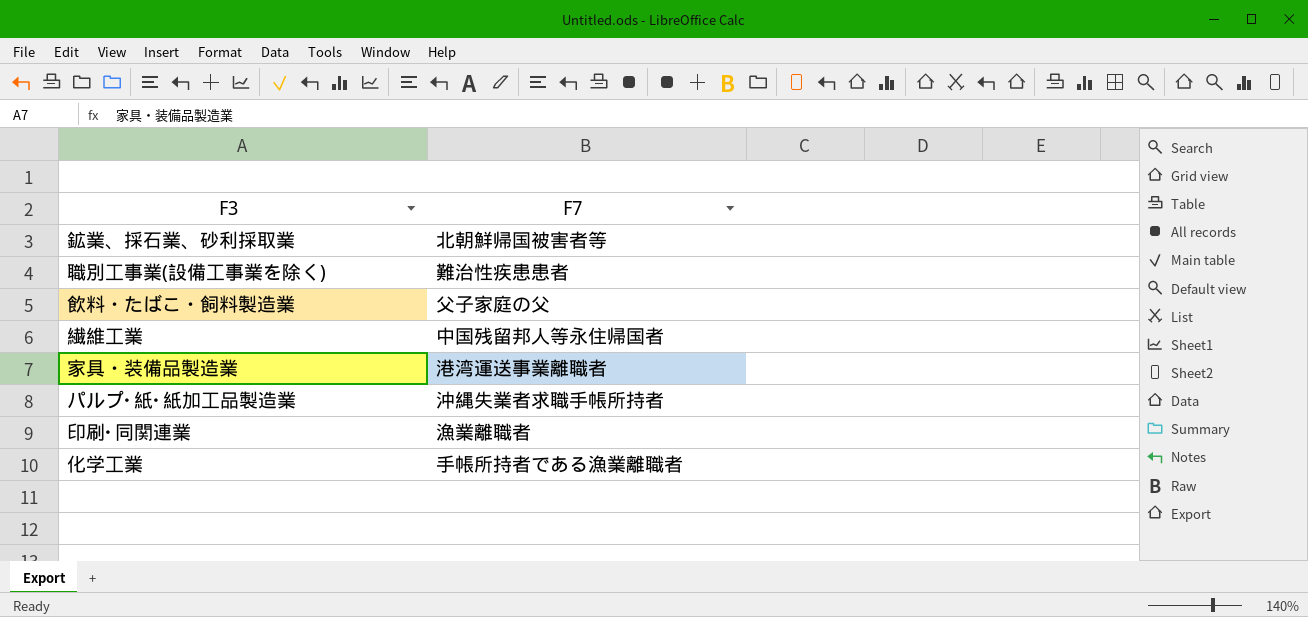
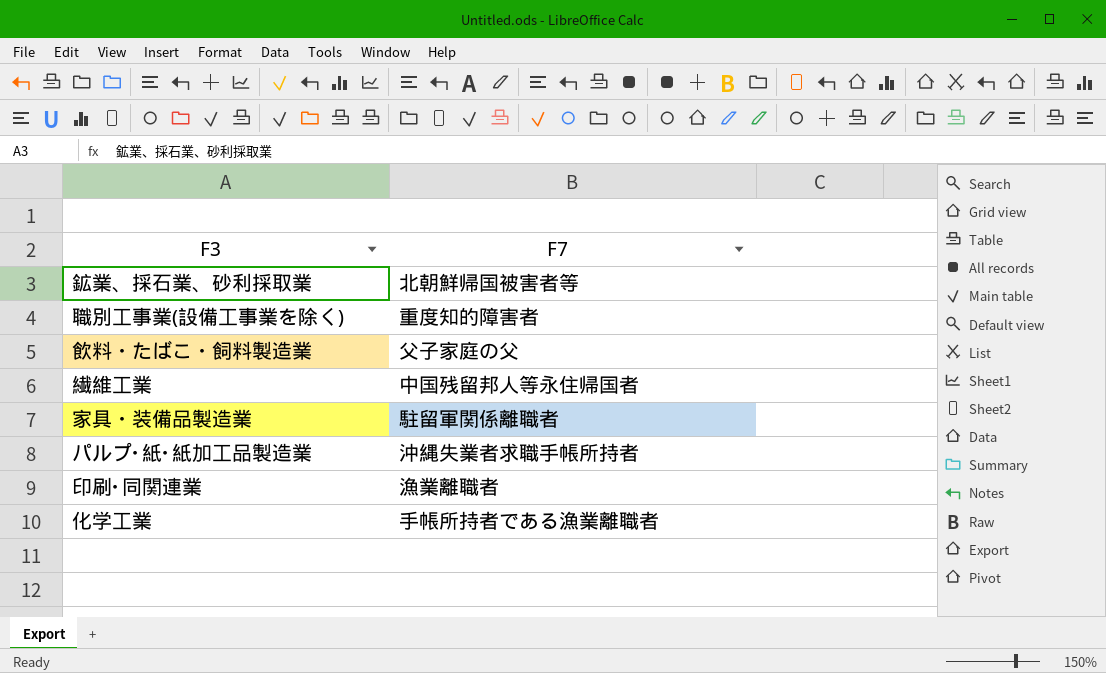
職別工事業(設備工事業を除く) | F7: 難治性疾患患者 -> 重度知的障害者
家具・装備品製造業 | F7: 港湾運送事業離職者 -> 駐留軍関係離職者

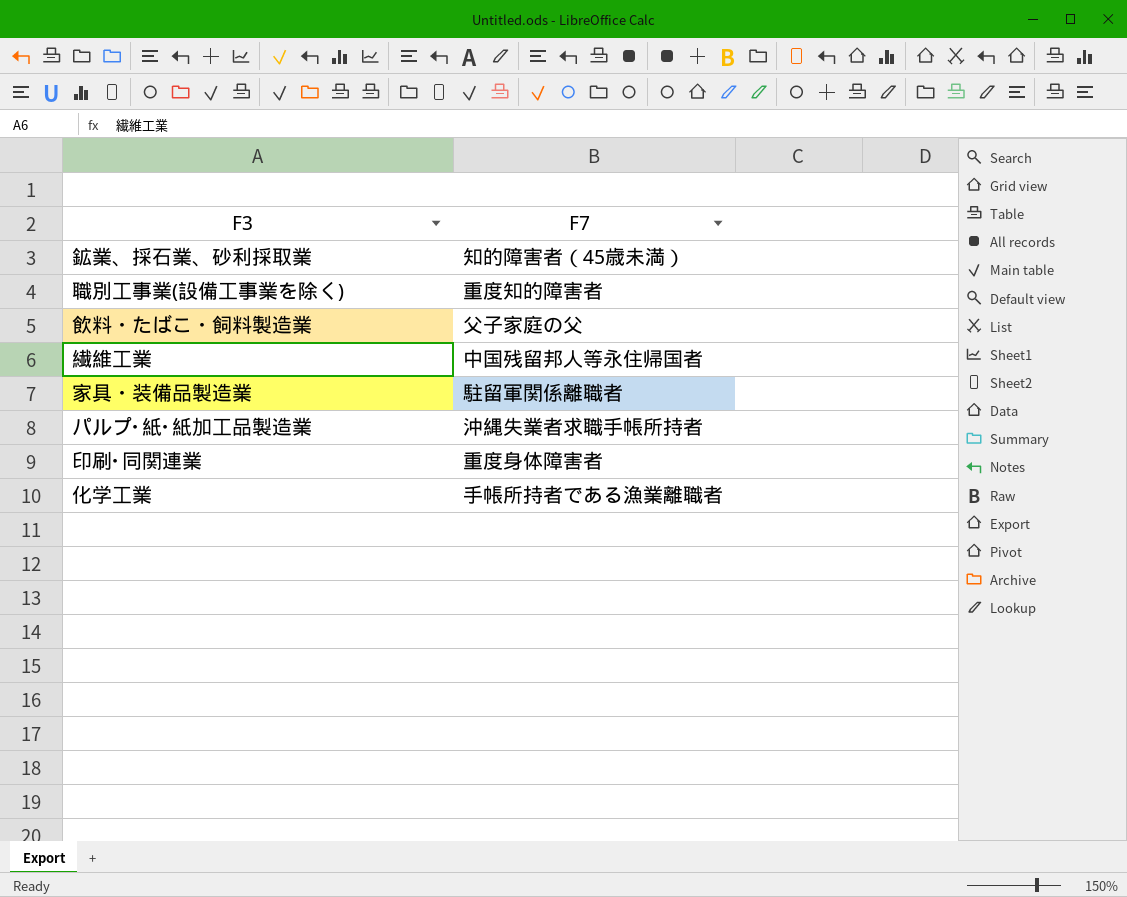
鉱業、採石業、砂利採取業 | F7: 北朝鮮帰国被害者等 -> 知的障害者（45歳未満）
印刷･同関連業 | F7: 漁業離職者 -> 重度身体障害者

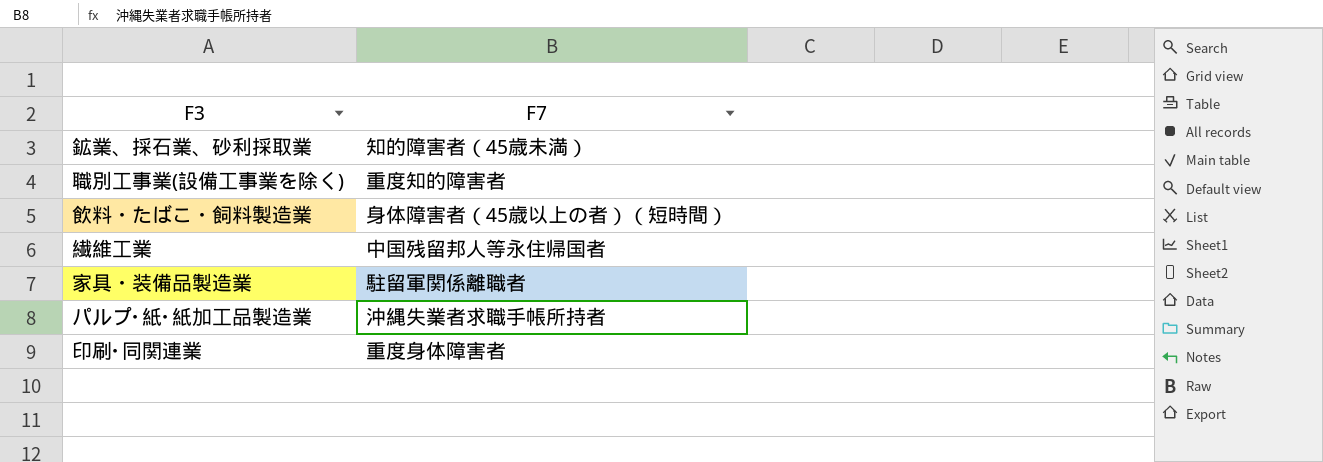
row 化学工業: 手帳所持者である漁業離職者 -> none
飲料・たばこ・飼料製造業 | F7: 父子家庭の父 -> 身体障害者（45歳以上の者）（短時間）

